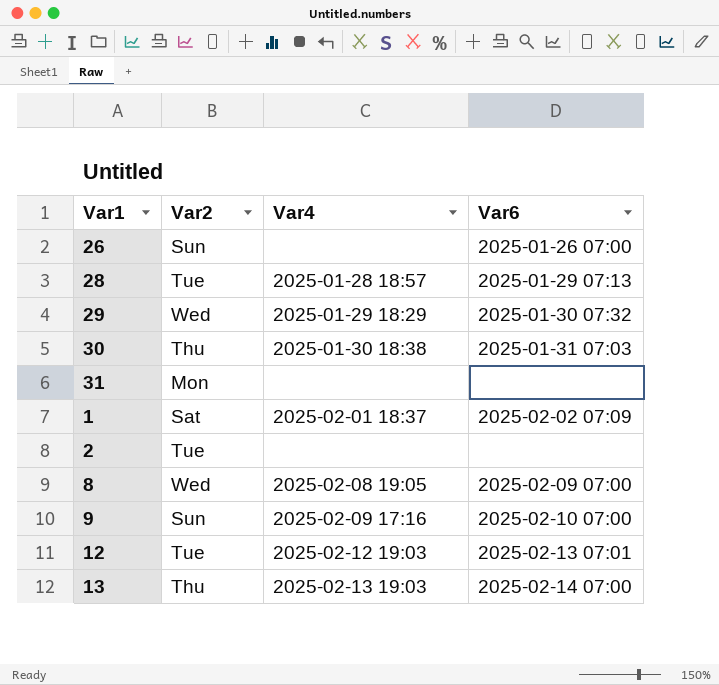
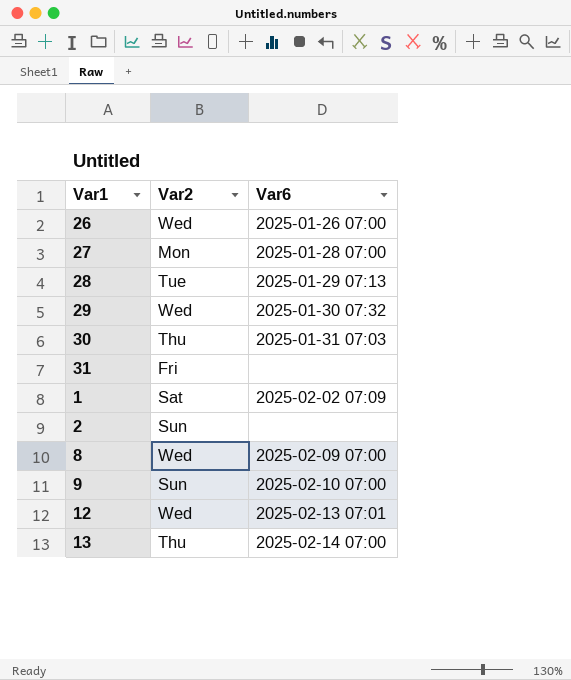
column Var4 | position: 3 -> none
26 | Var2: Sun -> Wed
row 27: none -> Mon | 2025-01-28 07:00
31 | Var2: Mon -> Fri
2 | Var2: Tue -> Sun
12 | Var2: Tue -> Wed

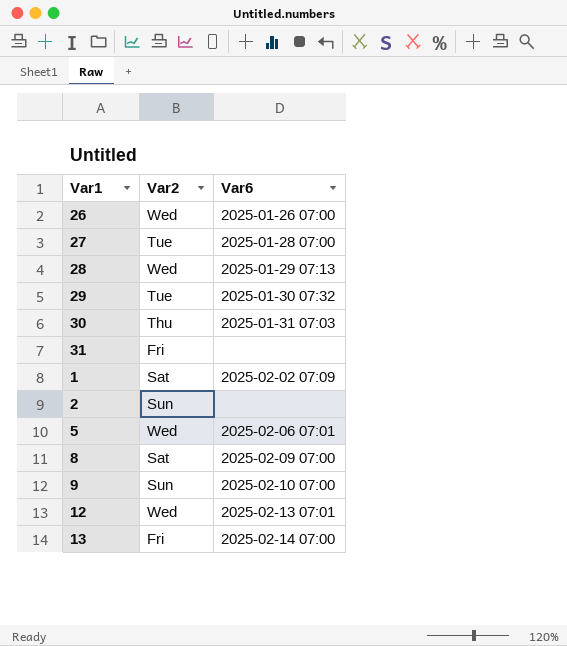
27 | Var2: Mon -> Tue
28 | Var2: Tue -> Wed
29 | Var2: Wed -> Tue
row 5: none -> Wed | 2025-02-06 07:01
8 | Var2: Wed -> Sat
13 | Var2: Thu -> Fri

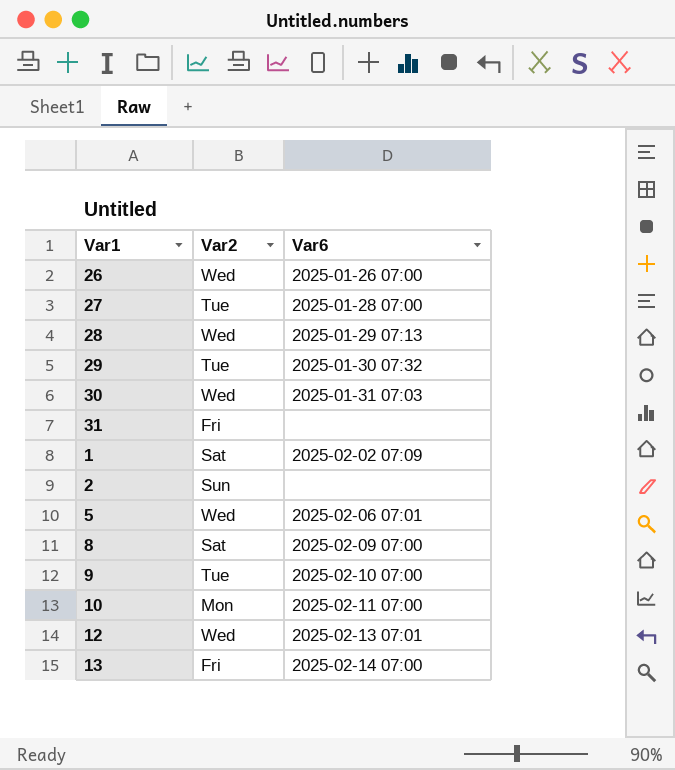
30 | Var2: Thu -> Wed
9 | Var2: Sun -> Tue
row 10: none -> Mon | 2025-02-11 07:00

